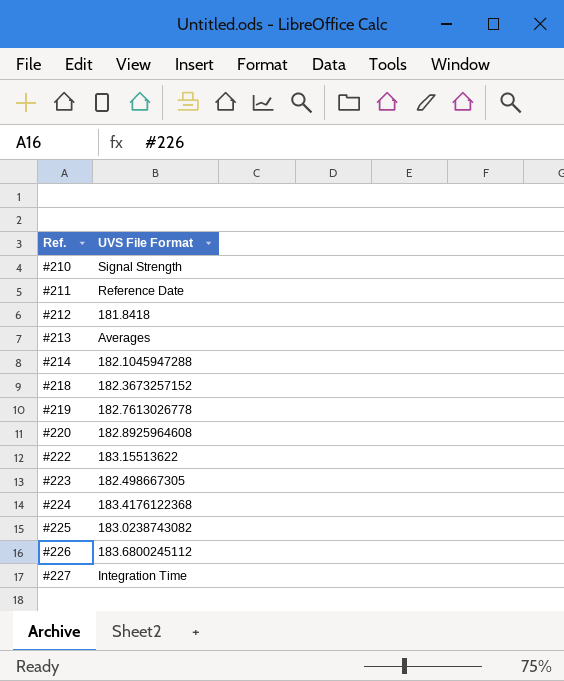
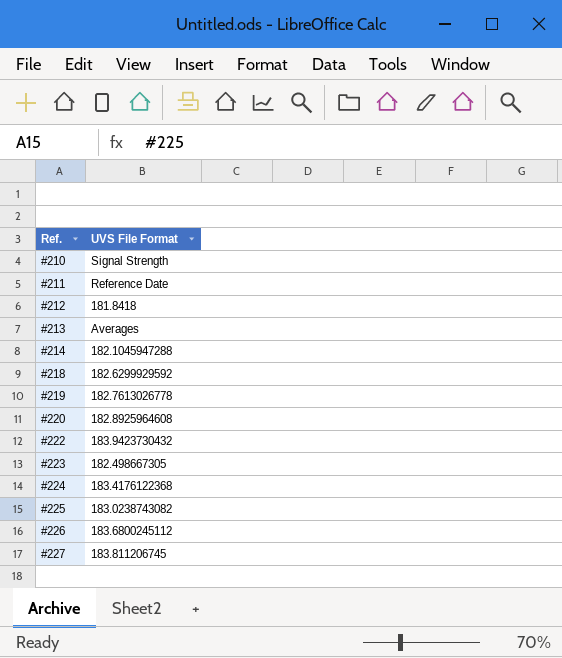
#218 | UVS File Format: 182.3673257152 -> 182.6299929592
#222 | UVS File Format: 183.15513622 -> 183.9423730432
#227 | UVS File Format: Integration Time -> 183.811206745

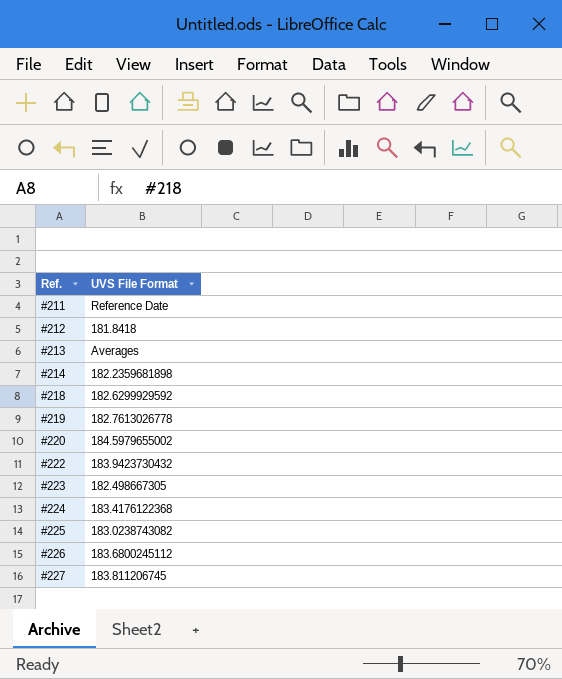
row #210: Signal Strength -> none
#214 | UVS File Format: 182.1045947288 -> 182.2359681898
#220 | UVS File Format: 182.8925964608 -> 184.5979655002

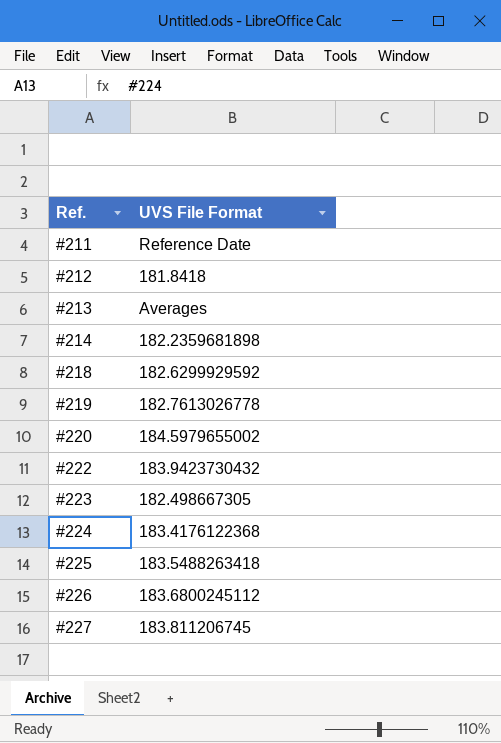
#225 | UVS File Format: 183.0238743082 -> 183.5488263418

